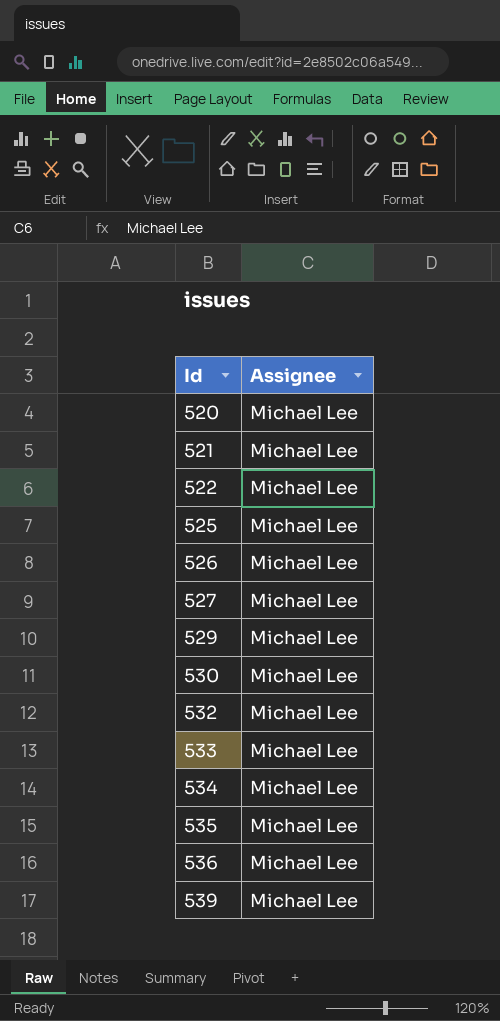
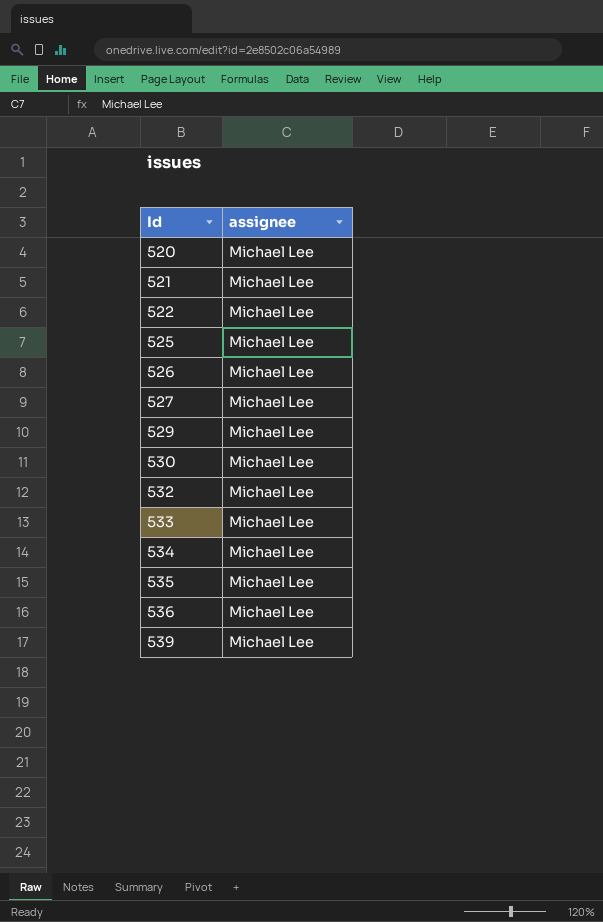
column name: Assignee -> assignee

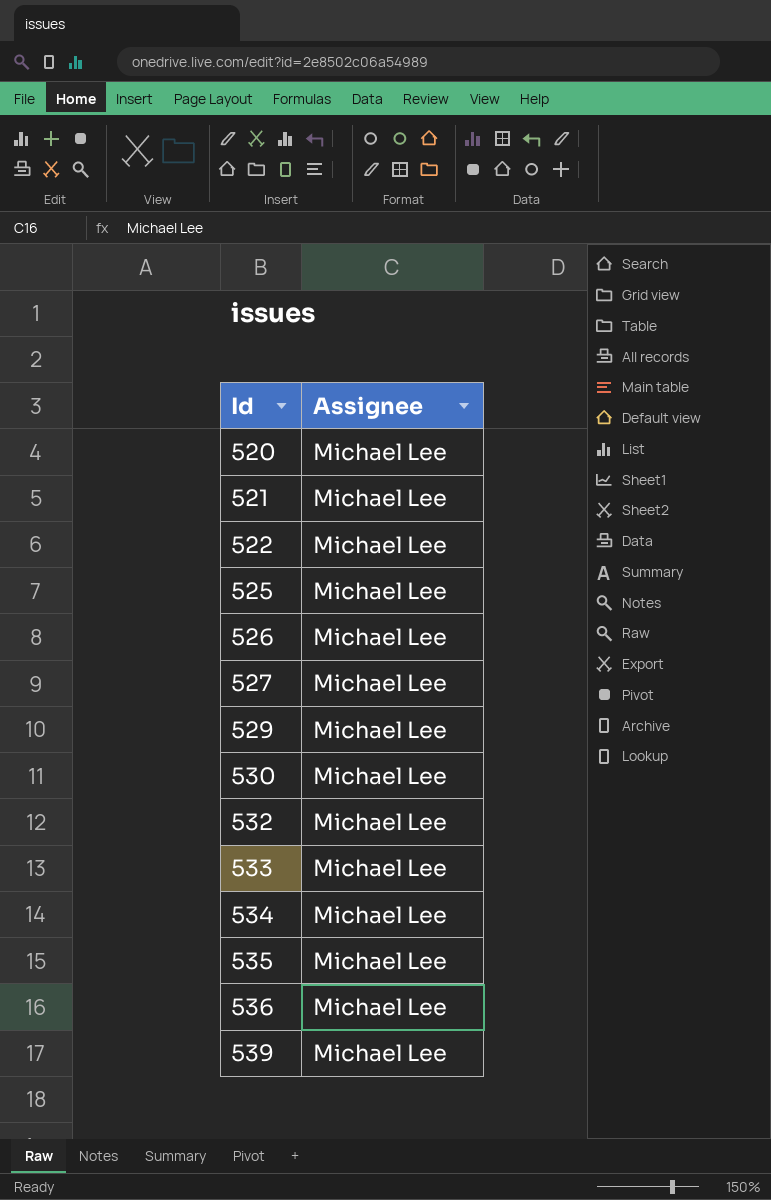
column name: assignee -> Assignee

